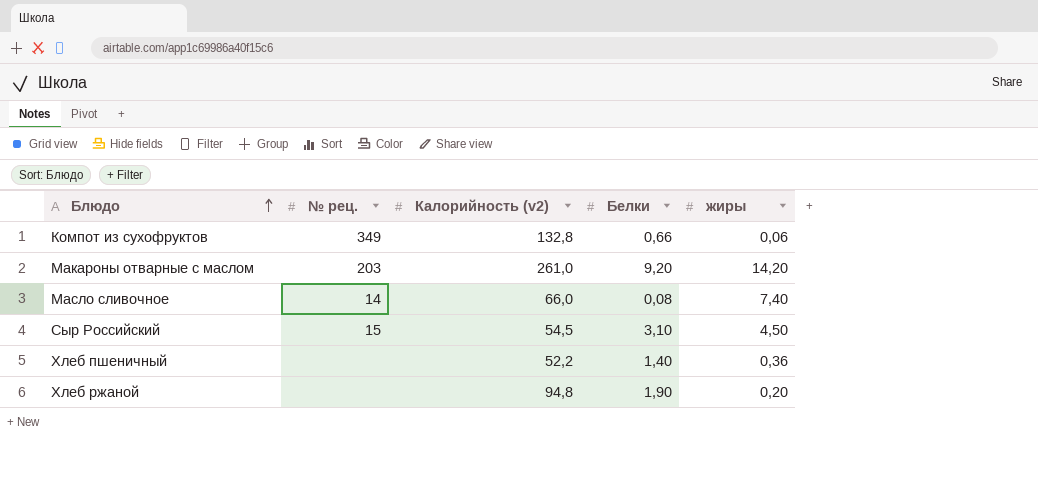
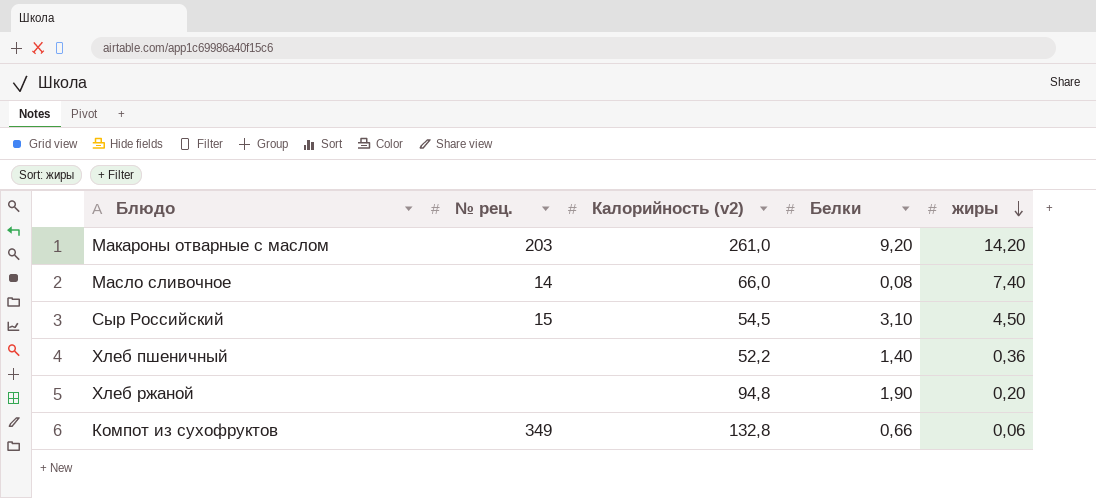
row order: Блюдо ascending -> жиры descending

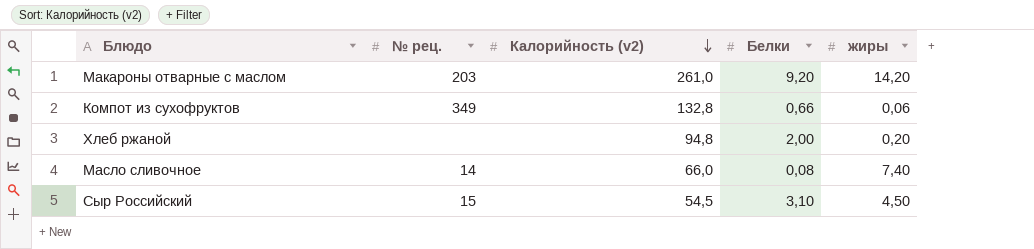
row order: жиры descending -> Калорийность (v2) descending
row Хлеб пшеничный: none | 52,2 | 1,40 | 0,36 -> none
Хлеб ржаной | Белки: 1,90 -> 2,00

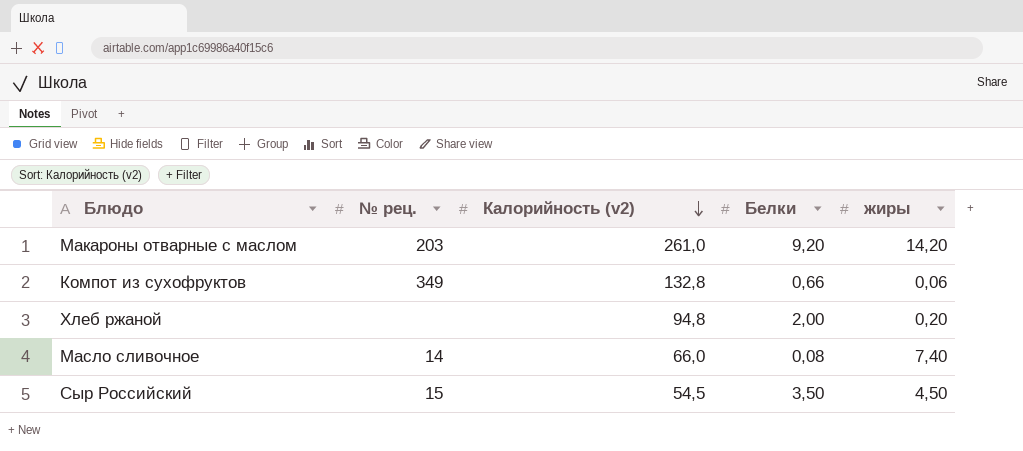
Сыр Российский | Белки: 3,10 -> 3,50

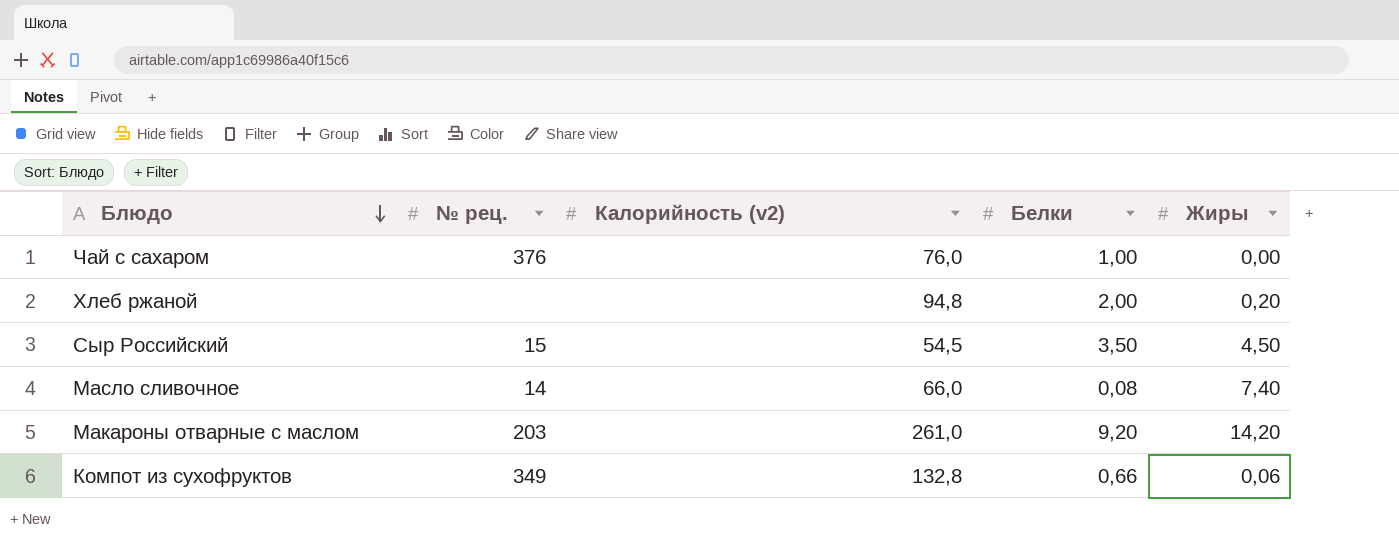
row order: Калорийность (v2) descending -> Блюдо descending
column name: жиры -> Жиры
row Чай с сахаром: none -> 376 | 76,0 | 1,00 | 0,00

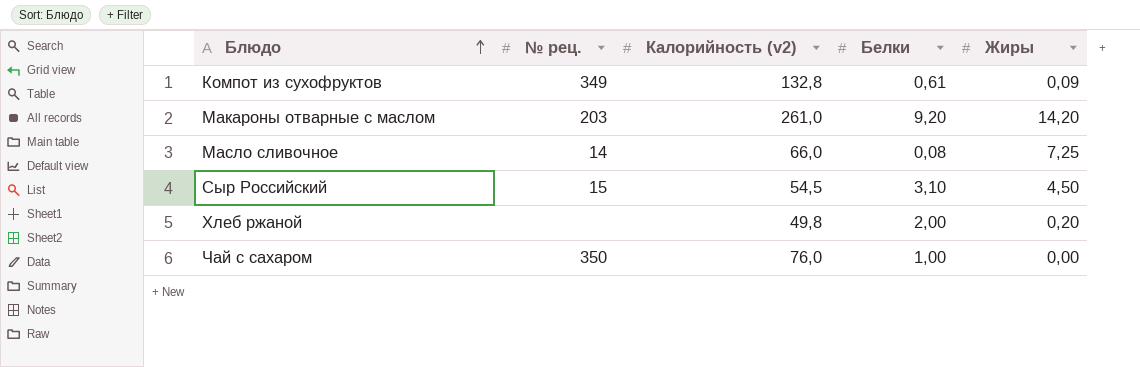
row order: Блюдо descending -> Блюдо ascending
Компот из сухофруктов | Белки: 0,66 -> 0,61
Компот из сухофруктов | Жиры: 0,06 -> 0,09
Масло сливочное | Жиры: 7,40 -> 7,25
Сыр Российский | Белки: 3,50 -> 3,10
Хлеб ржаной | Калорийность (v2): 94,8 -> 49,8
Чай с сахаром | № рец.: 376 -> 350

